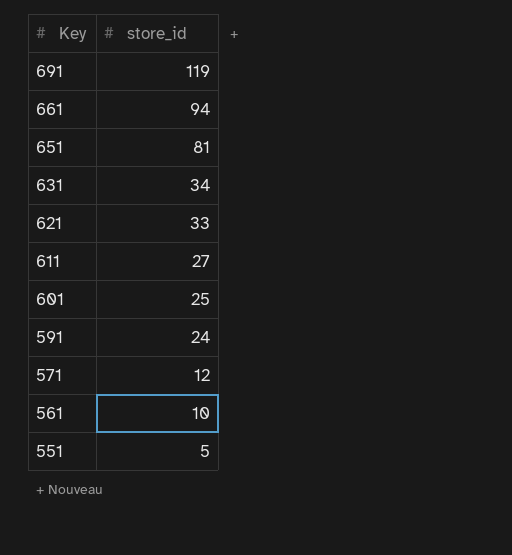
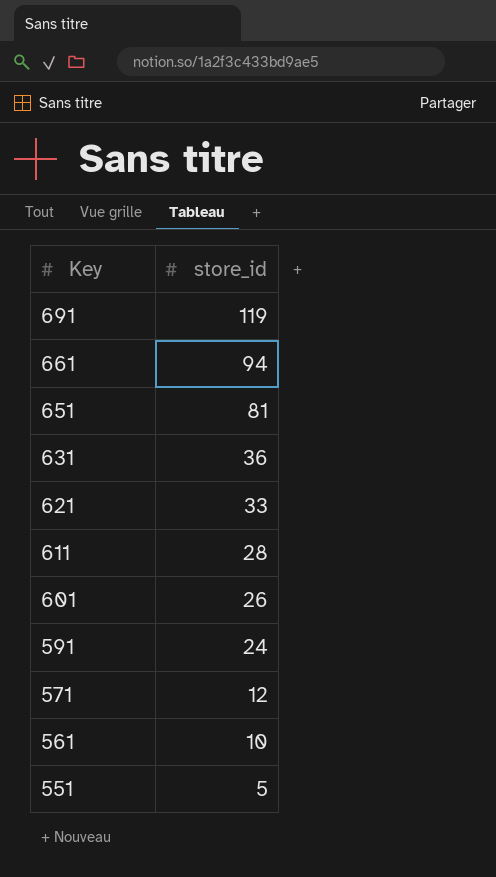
631 | store_id: 34 -> 36
611 | store_id: 27 -> 28
601 | store_id: 25 -> 26

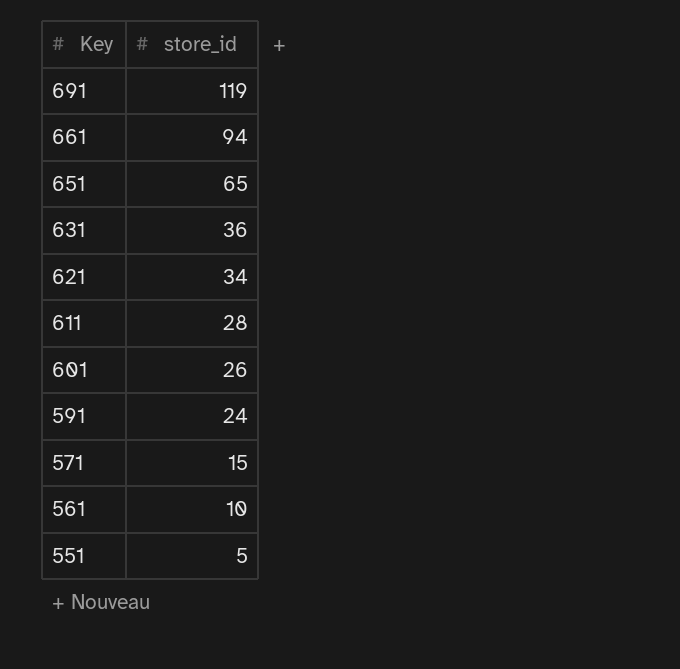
651 | store_id: 81 -> 65
621 | store_id: 33 -> 34
571 | store_id: 12 -> 15

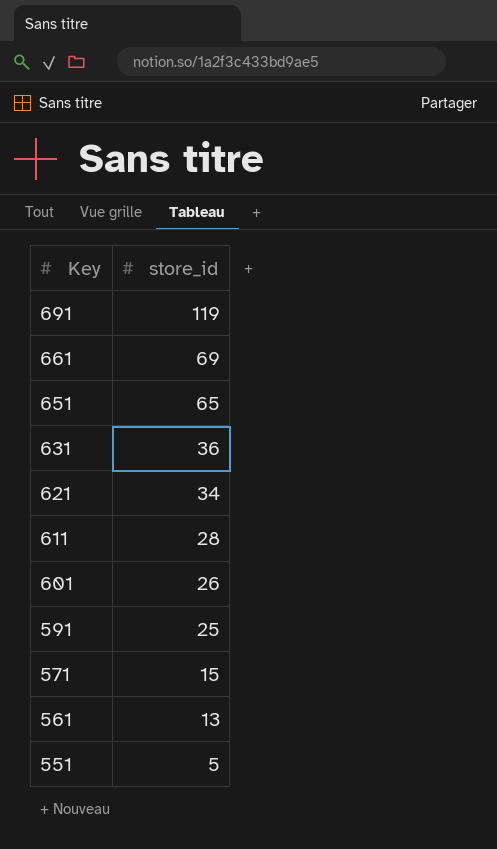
661 | store_id: 94 -> 69
591 | store_id: 24 -> 25
561 | store_id: 10 -> 13

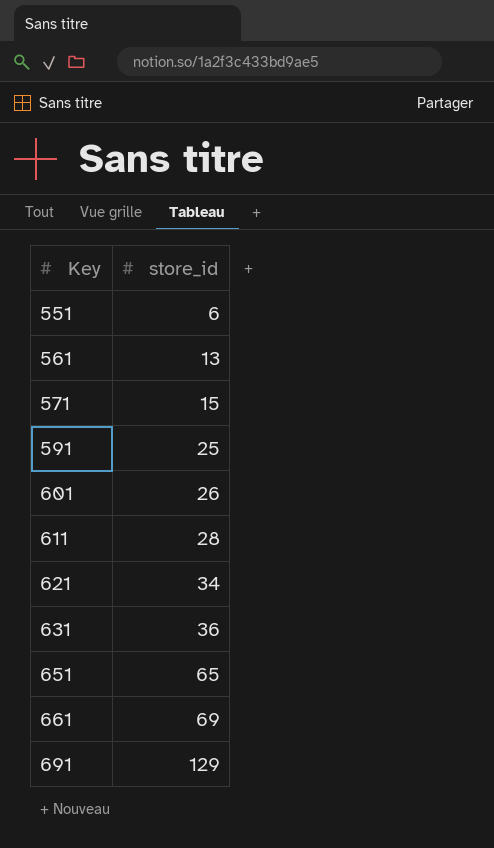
row order: Key descending -> Key ascending
551 | store_id: 5 -> 6
691 | store_id: 119 -> 129

